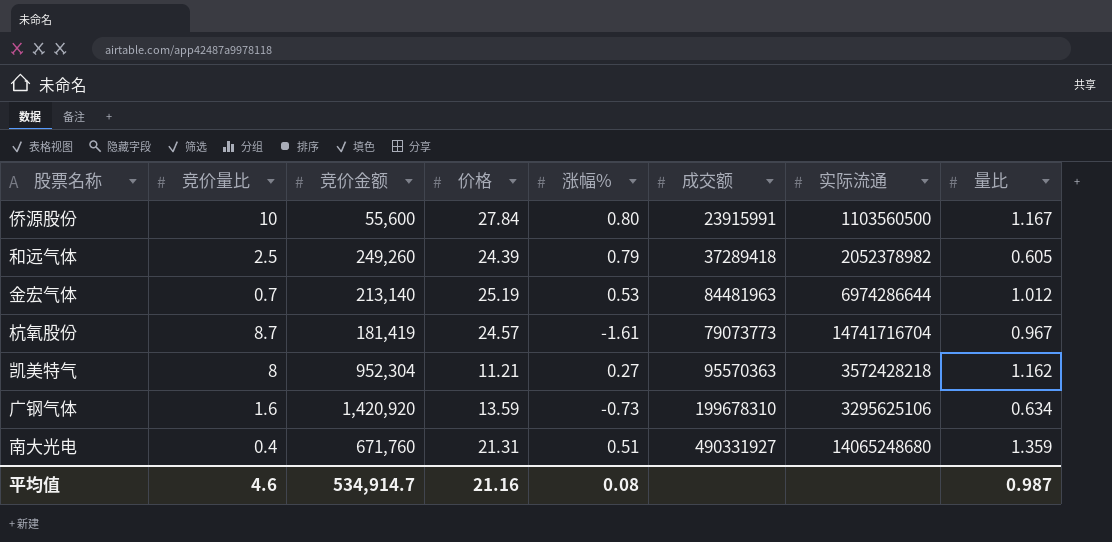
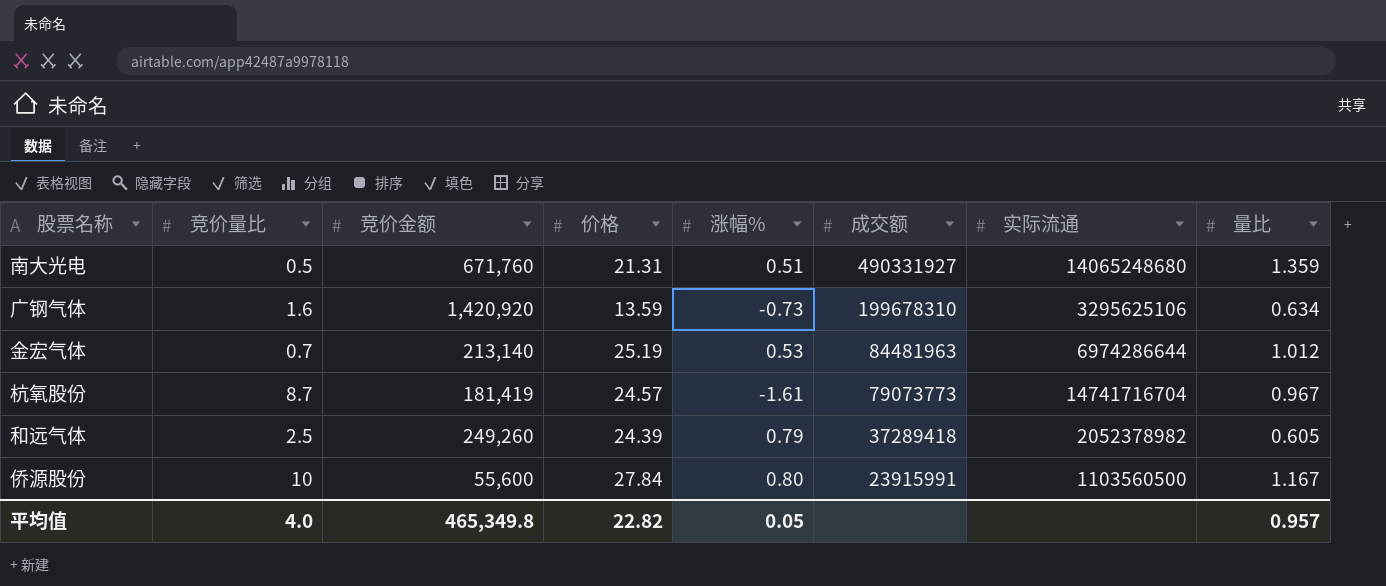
row order: none -> 成交额 descending
row 凯美特气: 8 | 952,304 | 11.21 | 0.27 | 95570363 | 3572428218 | 1.162 -> none
南大光电 | 竞价量比: 0.4 -> 0.5
平均值 | 竞价量比: 4.6 -> 4.0
平均值 | 竞价金额: 534,914.7 -> 465,349.8
平均值 | 价格: 21.16 -> 22.82
平均值 | 涨幅%: 0.08 -> 0.05
平均值 | 量比: 0.987 -> 0.957

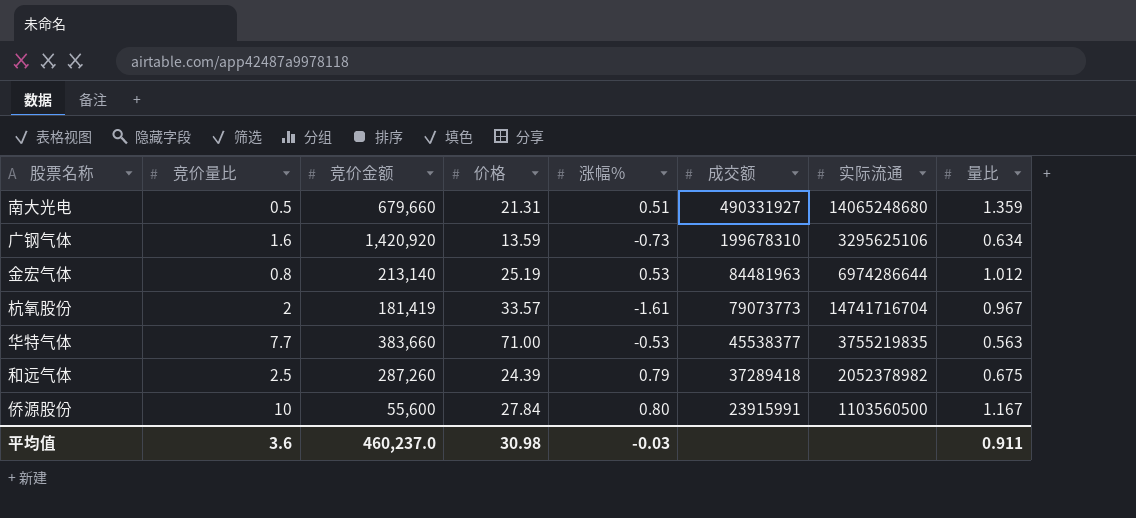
南大光电 | 竞价金额: 671,760 -> 679,660
金宏气体 | 竞价量比: 0.7 -> 0.8
杭氧股份 | 竞价量比: 8.7 -> 2
杭氧股份 | 价格: 24.57 -> 33.57
row 华特气体: none -> 7.7 | 383,660 | 71.00 | -0.53 | 45538377 | 3755219835 | 0.563
和远气体 | 竞价金额: 249,260 -> 287,260
和远气体 | 量比: 0.605 -> 0.675
平均值 | 竞价量比: 4.0 -> 3.6
平均值 | 竞价金额: 465,349.8 -> 460,237.0
平均值 | 价格: 22.82 -> 30.98
平均值 | 涨幅%: 0.05 -> -0.03
平均值 | 量比: 0.957 -> 0.911

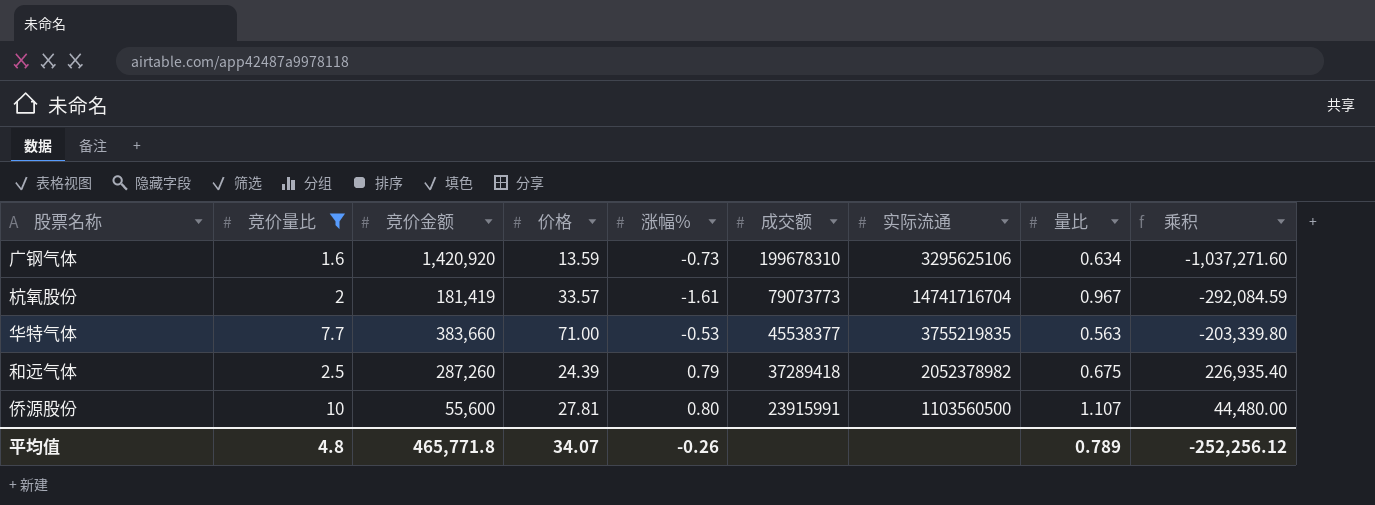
filter: none -> 竞价量比 >= 1.6
column 乘积 | formula: none -> [竞价金额] * [涨幅%]
侨源股份 | 价格: 27.84 -> 27.81
侨源股份 | 量比: 1.167 -> 1.107
平均值 | 竞价量比: 3.6 -> 4.8
平均值 | 竞价金额: 460,237.0 -> 465,771.8
平均值 | 价格: 30.98 -> 34.07
平均值 | 涨幅%: -0.03 -> -0.26
平均值 | 量比: 0.911 -> 0.789

